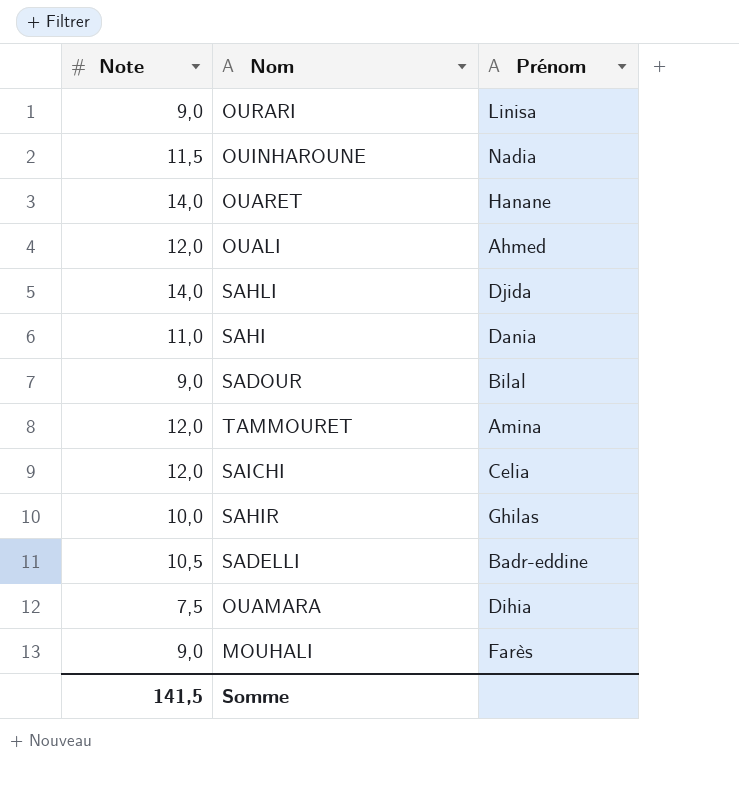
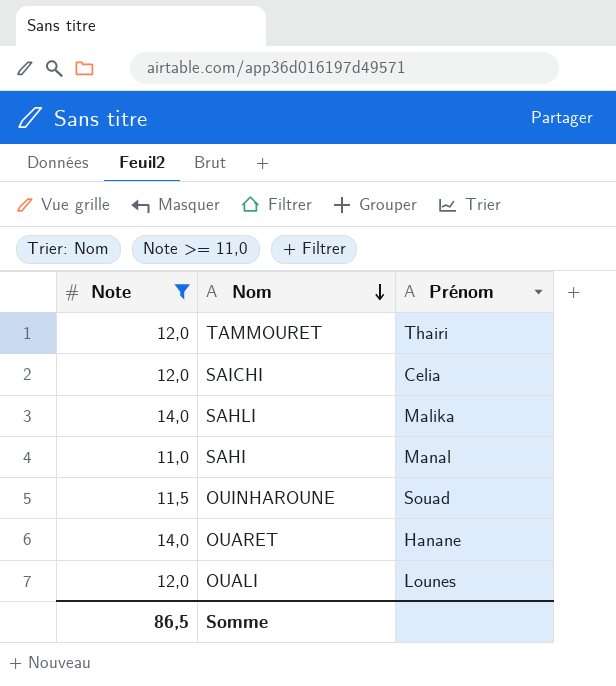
filter: none -> Note >= 11,0
row order: none -> Nom descending
TAMMOURET | Prénom: Amina -> Thairi
SAHLI | Prénom: Djida -> Malika
SAHI | Prénom: Dania -> Manal
OUINHAROUNE | Prénom: Nadia -> Souad
OUALI | Prénom: Ahmed -> Lounes
Somme | Note: 141,5 -> 86,5

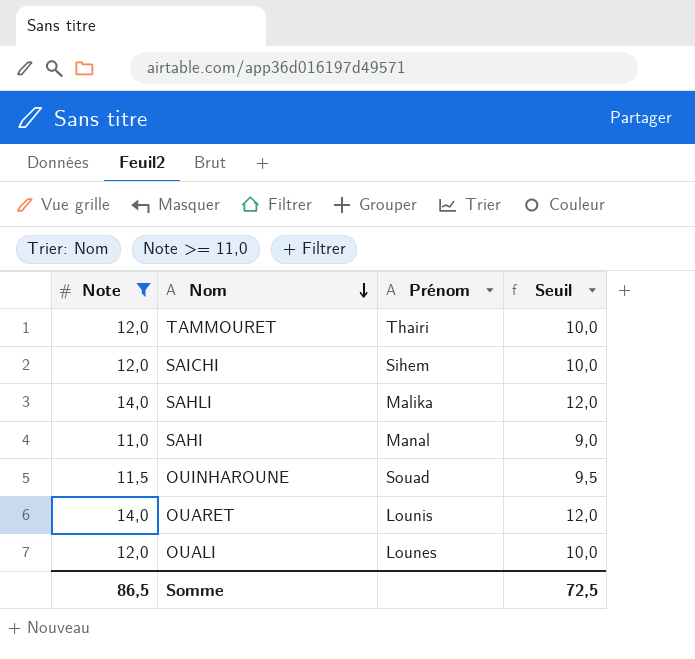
column Seuil | formula: none -> [Note] - 2
SAICHI | Prénom: Celia -> Sihem
OUARET | Prénom: Hanane -> Lounis

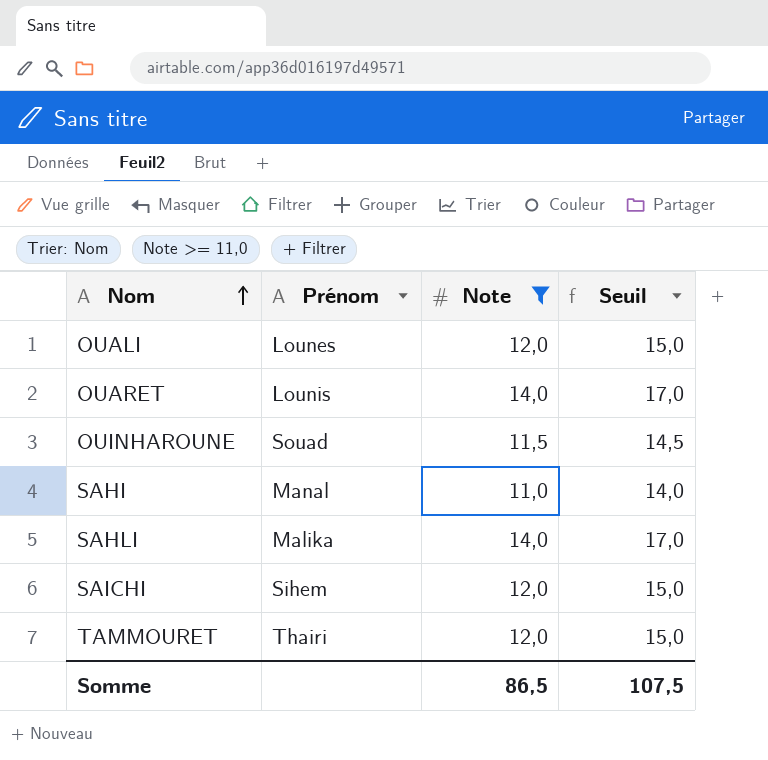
row order: Nom descending -> Nom ascending
column Note | position: 1 -> 3
column Seuil | formula: [Note] - 2 -> [Note] + 3
Somme | Seuil: 72,5 -> 107,5

